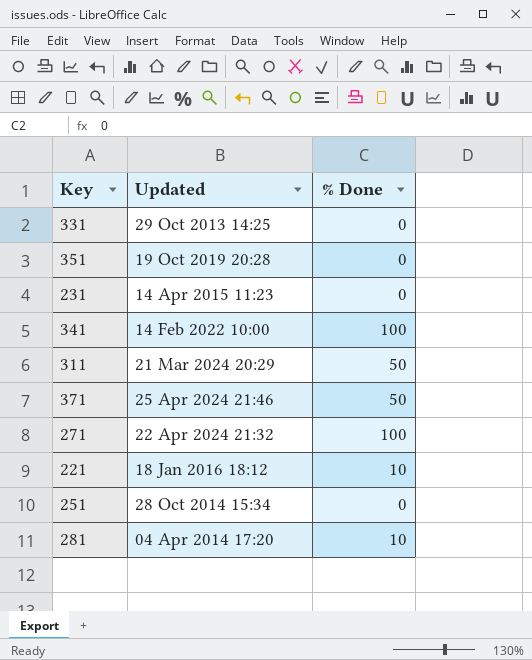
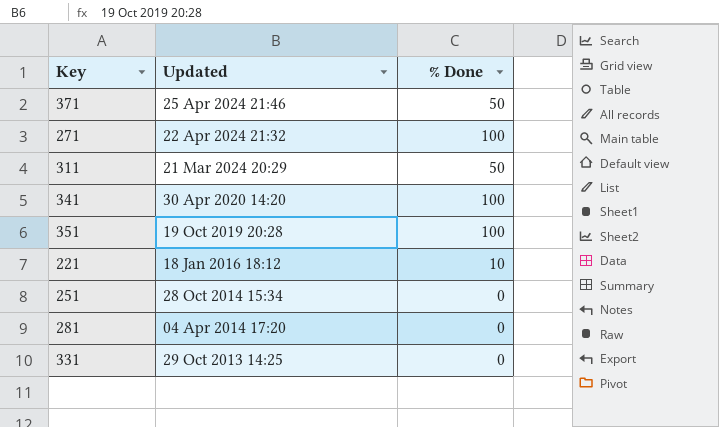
row order: none -> Updated descending
row 231: 14 Apr 2015 11:23 | 0 -> none
341 | Updated: 14 Feb 2022 10:00 -> 30 Apr 2020 14:20
351 | % Done: 0 -> 100
281 | % Done: 10 -> 0

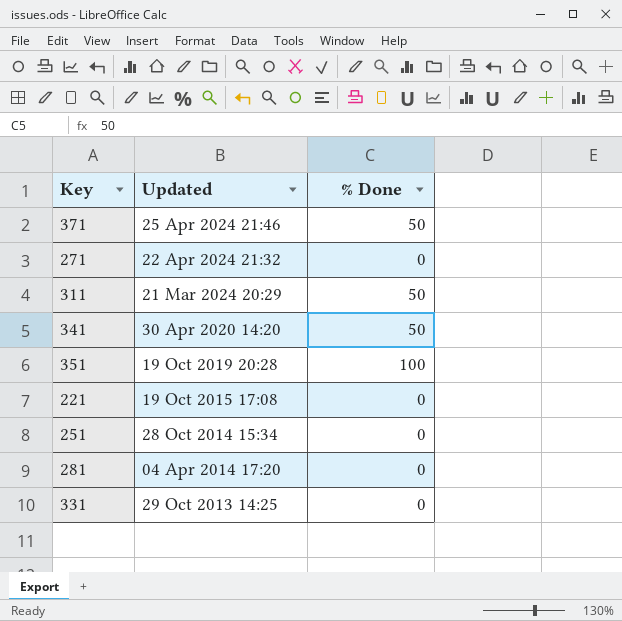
271 | % Done: 100 -> 0
341 | % Done: 100 -> 50
221 | Updated: 18 Jan 2016 18:12 -> 19 Oct 2015 17:08
221 | % Done: 10 -> 0

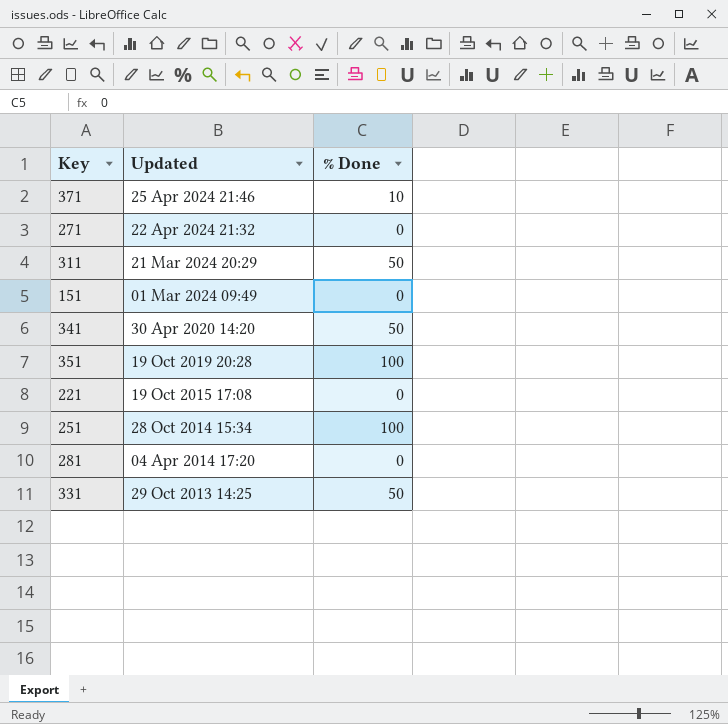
371 | % Done: 50 -> 10
row 151: none -> 01 Mar 2024 09:49 | 0
251 | % Done: 0 -> 100
331 | % Done: 0 -> 50

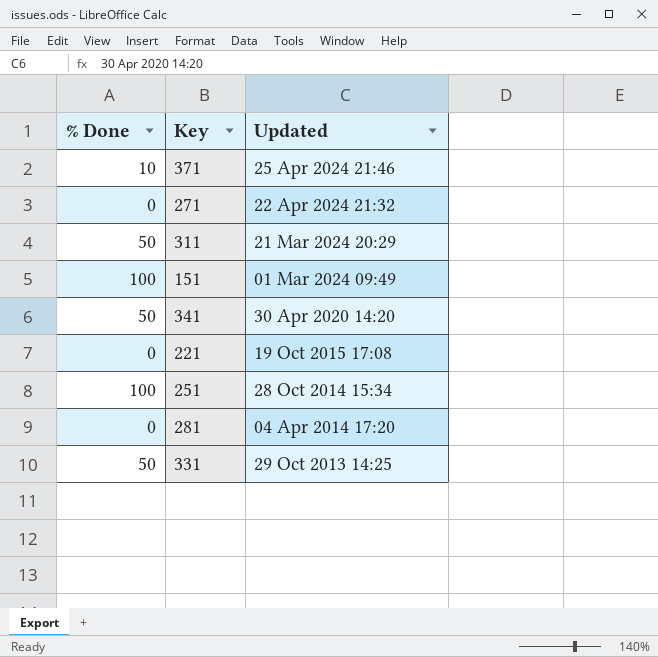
column % Done | position: 3 -> 1
row 351: 19 Oct 2019 20:28 | 100 -> none
151 | % Done: 0 -> 100

